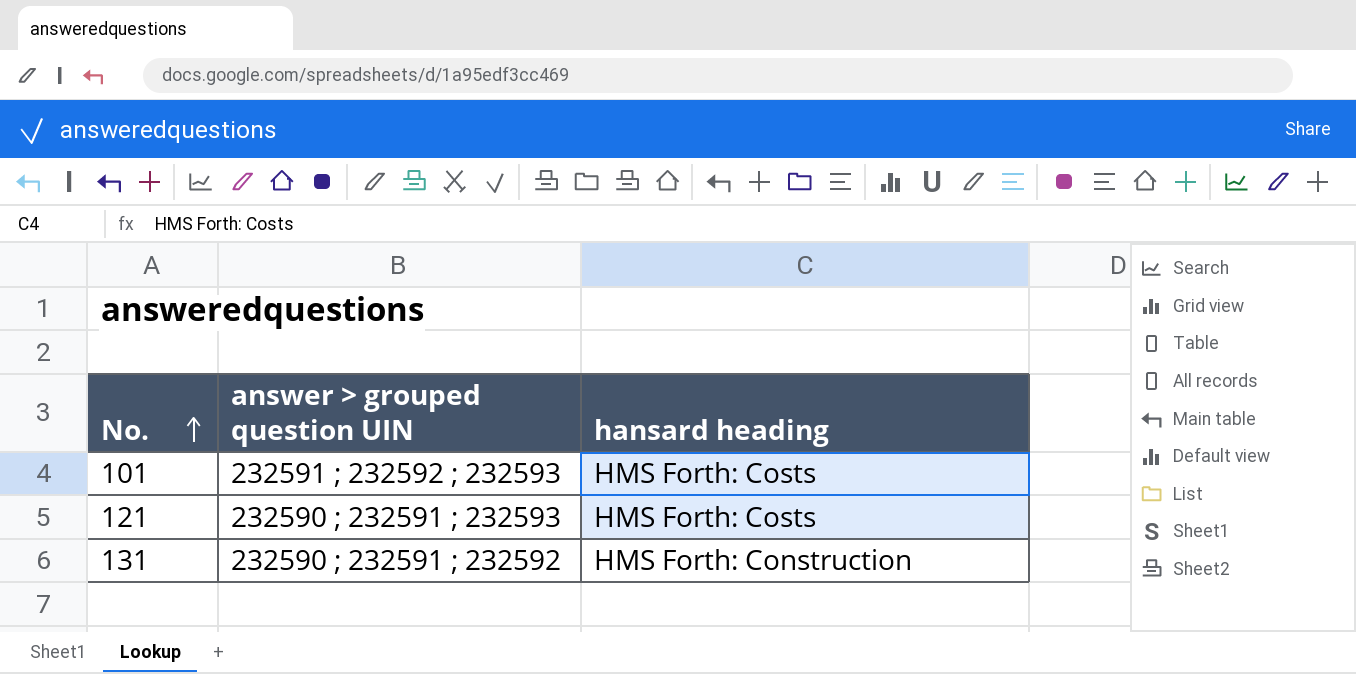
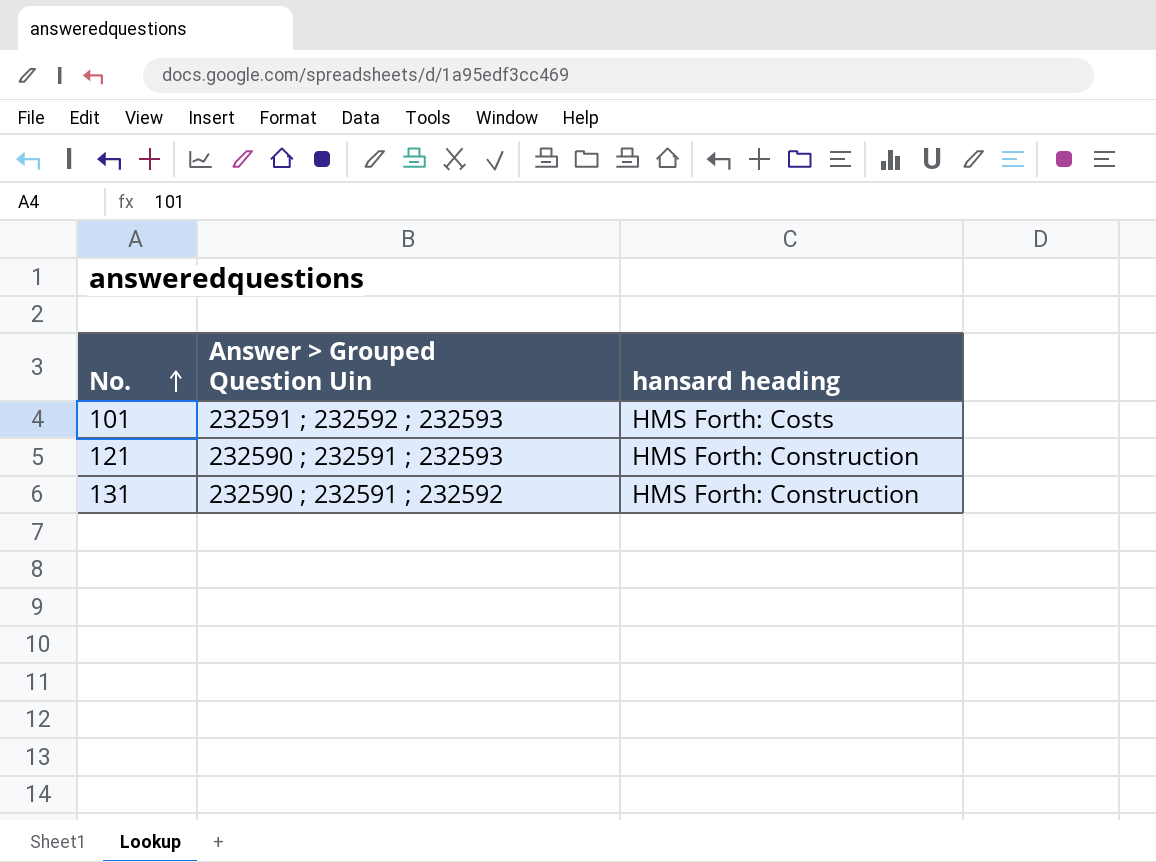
column name: answer > grouped question UIN -> Answer > Grouped Question Uin
121 | hansard heading: HMS Forth: Costs -> HMS Forth: Construction

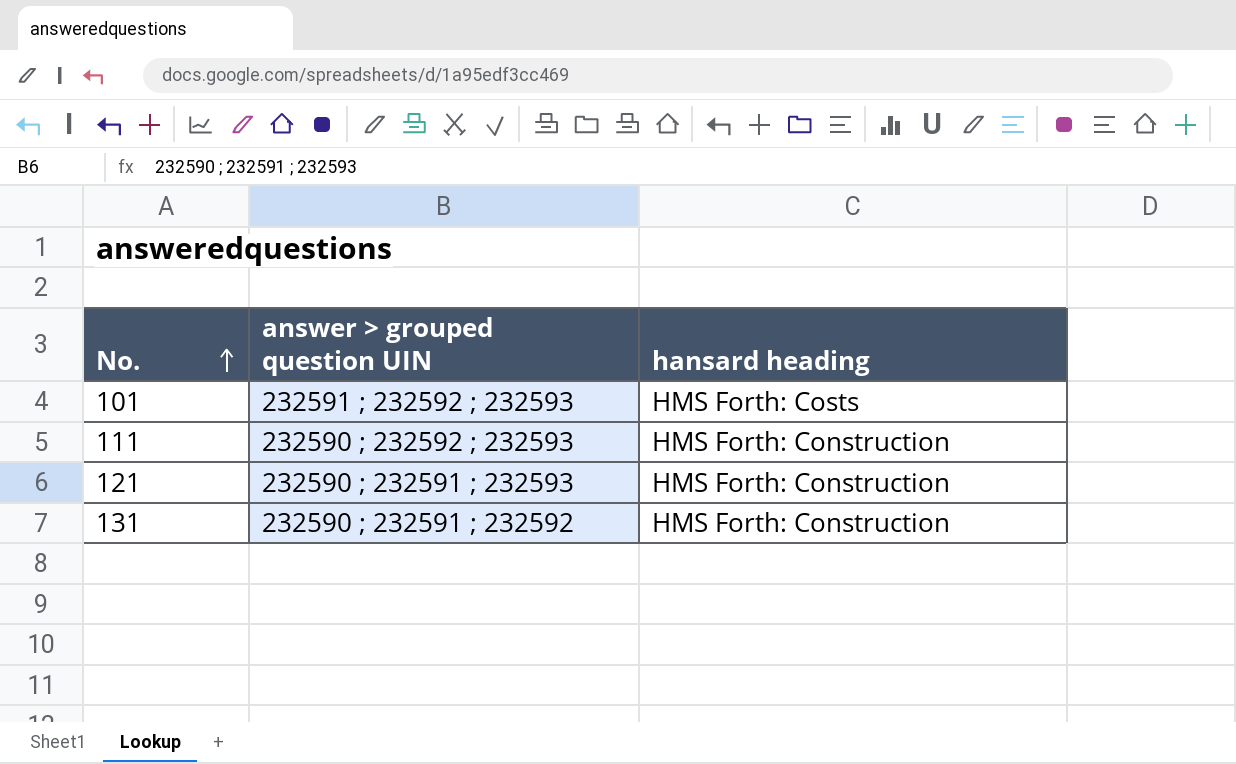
column name: Answer > Grouped Question Uin -> answer > grouped question UIN
row 111: none -> 232590 ; 232592 ; 232593 | HMS Forth: Construction

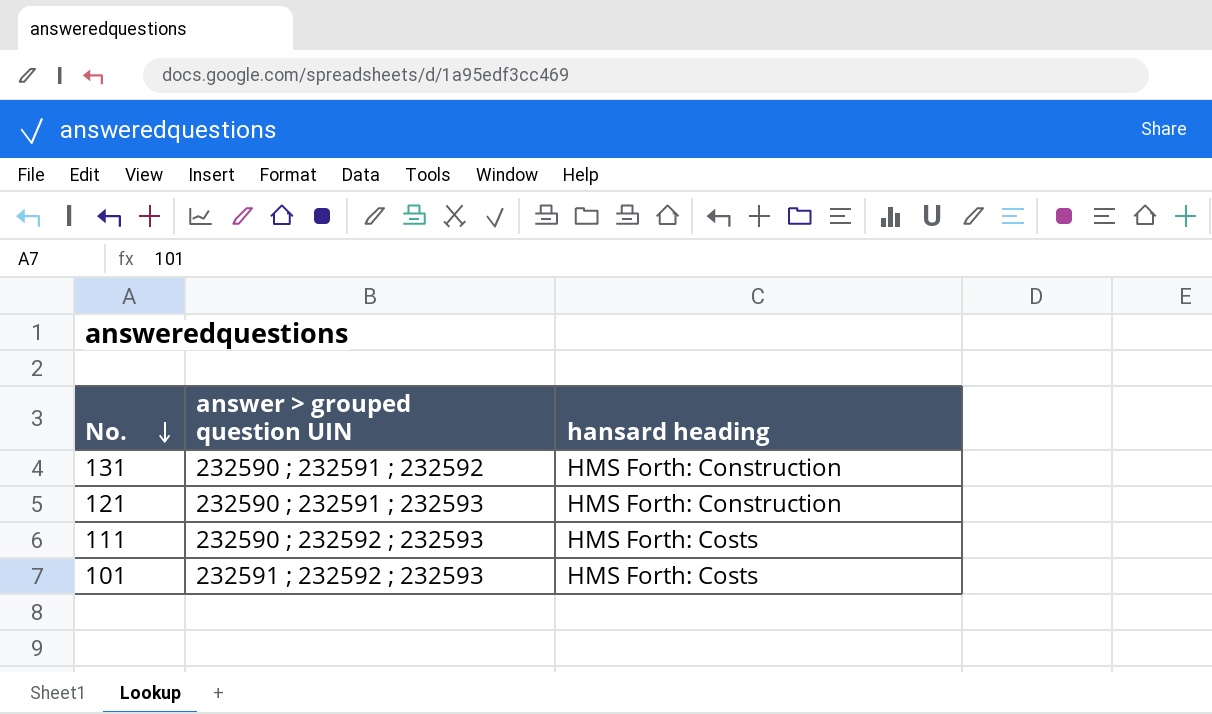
row order: No. ascending -> No. descending
111 | hansard heading: HMS Forth: Construction -> HMS Forth: Costs

